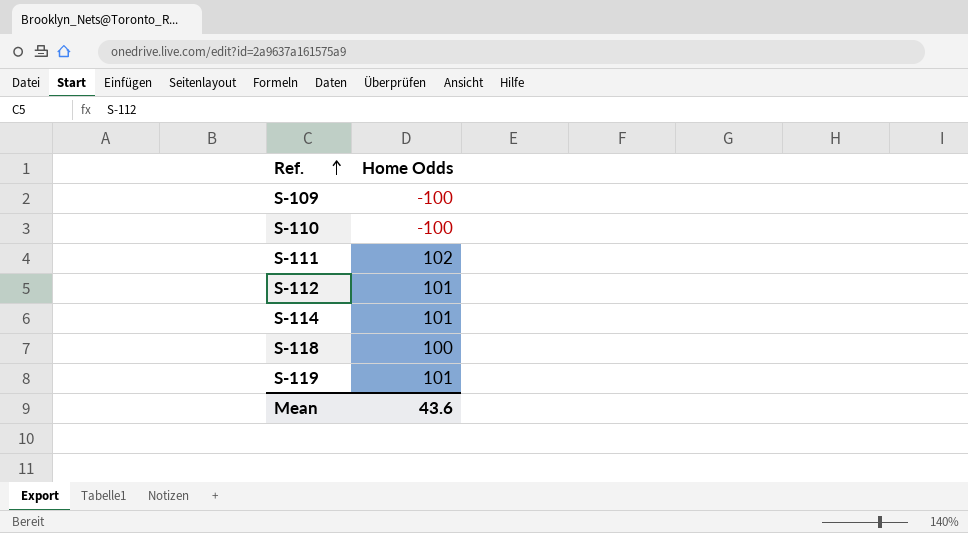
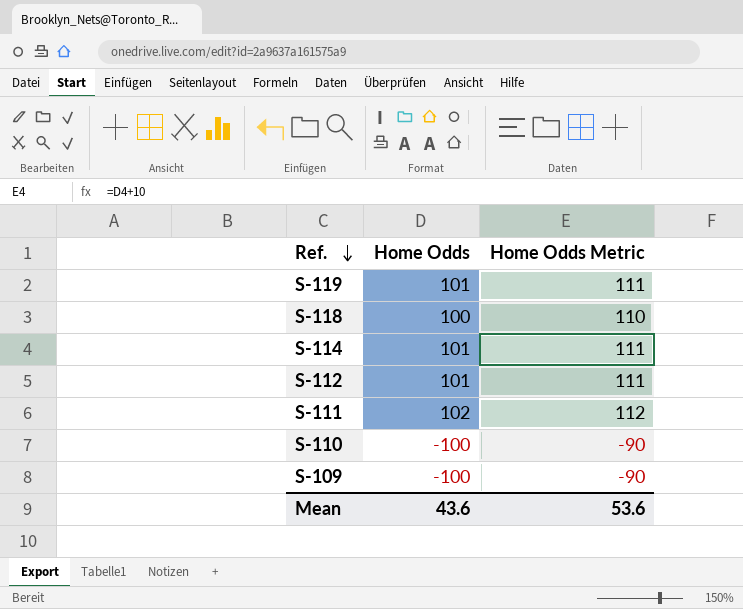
row order: Ref. ascending -> Ref. descending
column Home Odds Metric | formula: none -> [Home Odds] + 10

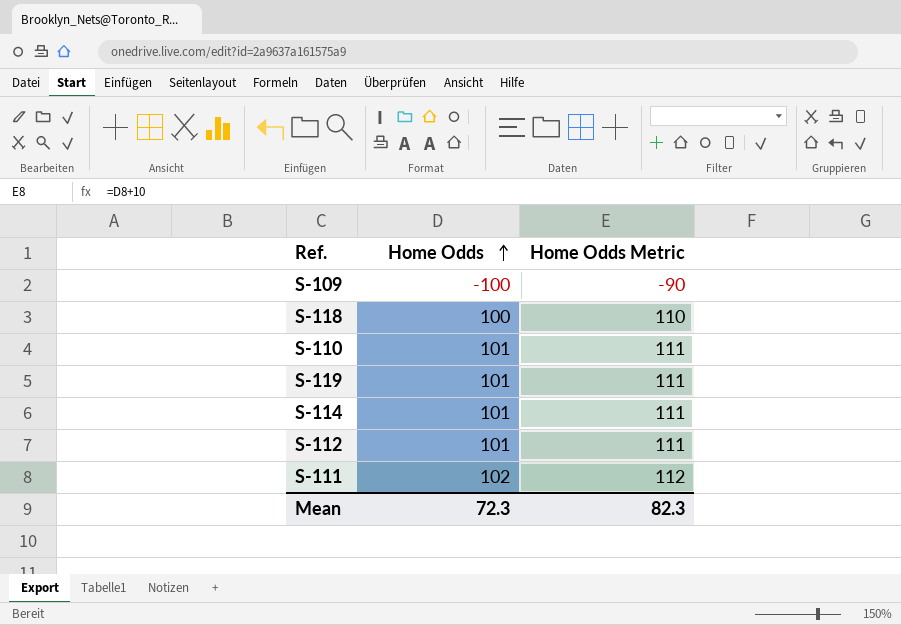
row order: Ref. descending -> Home Odds ascending
S-110 | Home Odds: -100 -> 101
S-110 | Home Odds Metric: -90 -> 111
Mean | Home Odds: 43.6 -> 72.3
Mean | Home Odds Metric: 53.6 -> 82.3

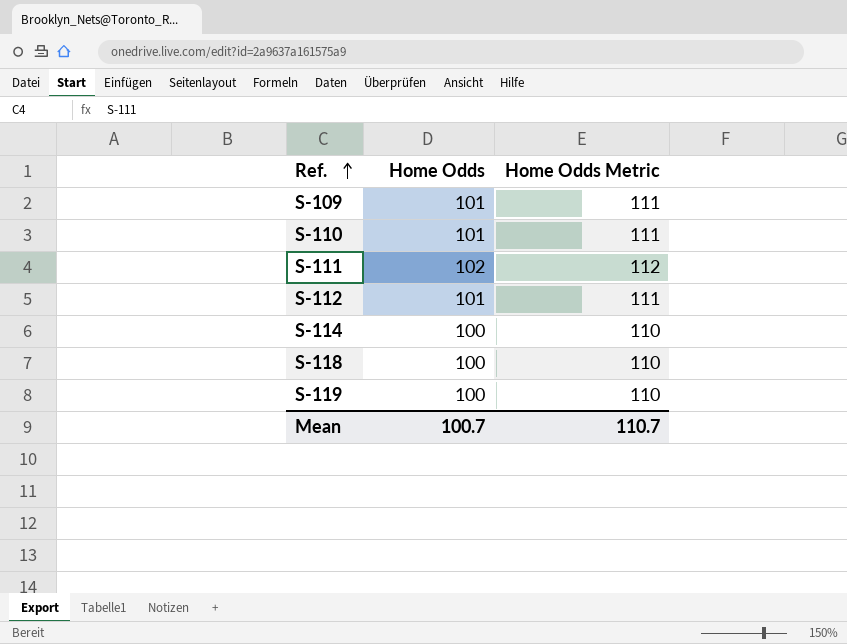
row order: Home Odds ascending -> Ref. ascending
S-109 | Home Odds: -100 -> 101
S-109 | Home Odds Metric: -90 -> 111
S-114 | Home Odds: 101 -> 100
S-114 | Home Odds Metric: 111 -> 110
S-119 | Home Odds: 101 -> 100
S-119 | Home Odds Metric: 111 -> 110
Mean | Home Odds: 72.3 -> 100.7
Mean | Home Odds Metric: 82.3 -> 110.7

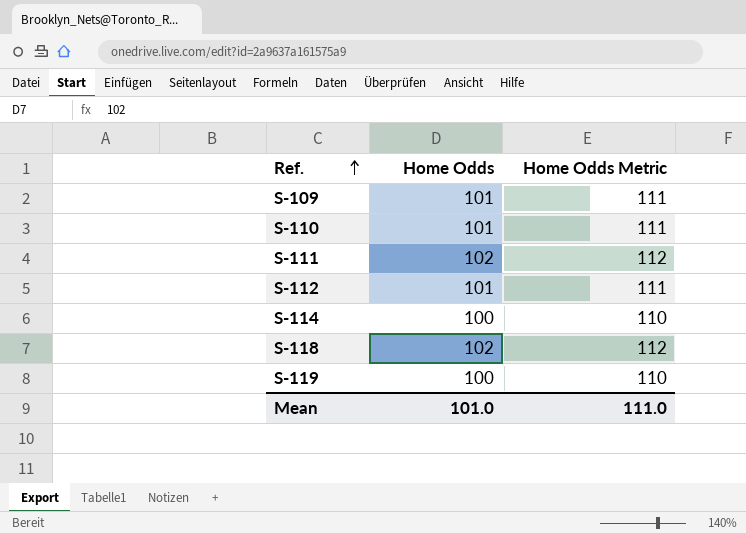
S-118 | Home Odds: 100 -> 102
S-118 | Home Odds Metric: 110 -> 112
Mean | Home Odds: 100.7 -> 101.0
Mean | Home Odds Metric: 110.7 -> 111.0

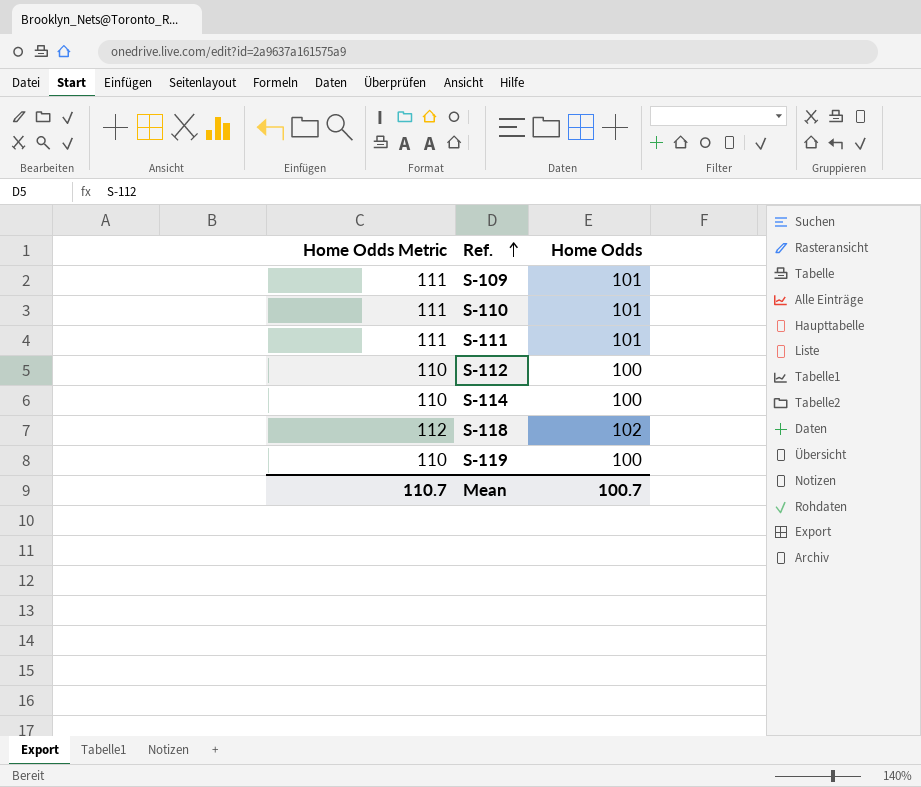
column Home Odds Metric | position: 3 -> 1
S-111 | Home Odds Metric: 112 -> 111
S-111 | Home Odds: 102 -> 101
S-112 | Home Odds Metric: 111 -> 110
S-112 | Home Odds: 101 -> 100
Mean | Home Odds Metric: 111.0 -> 110.7
Mean | Home Odds: 101.0 -> 100.7

